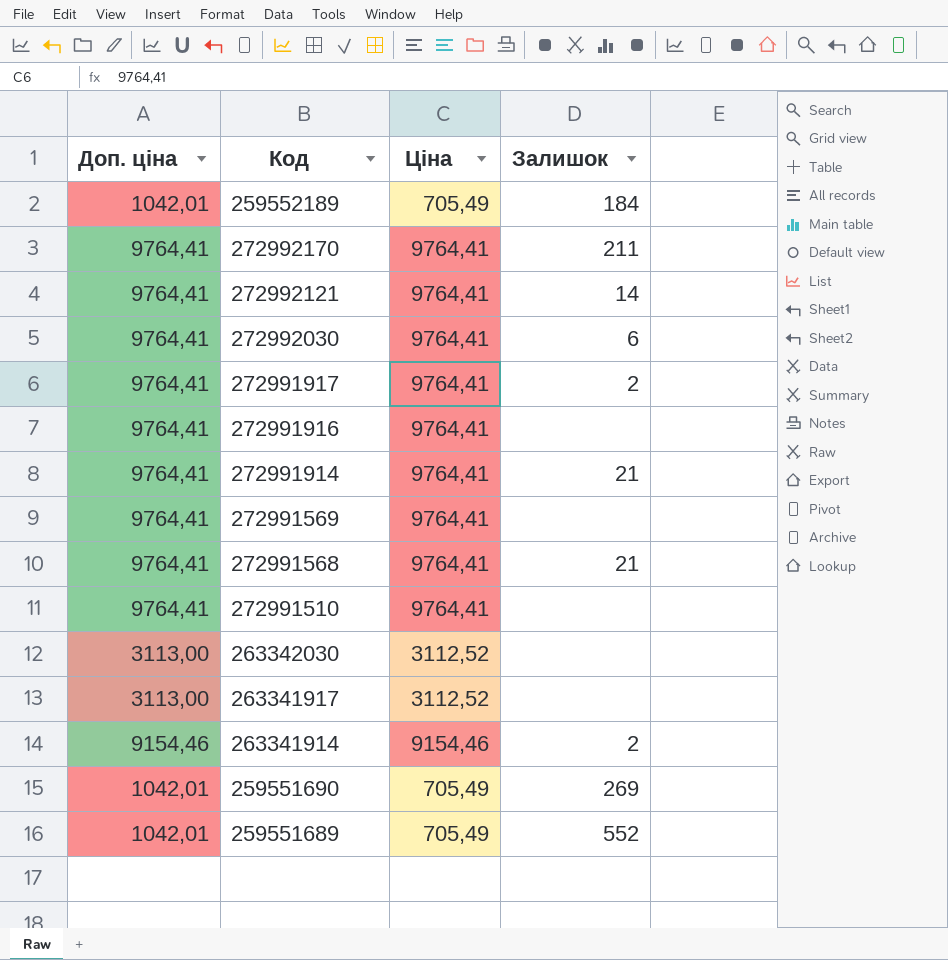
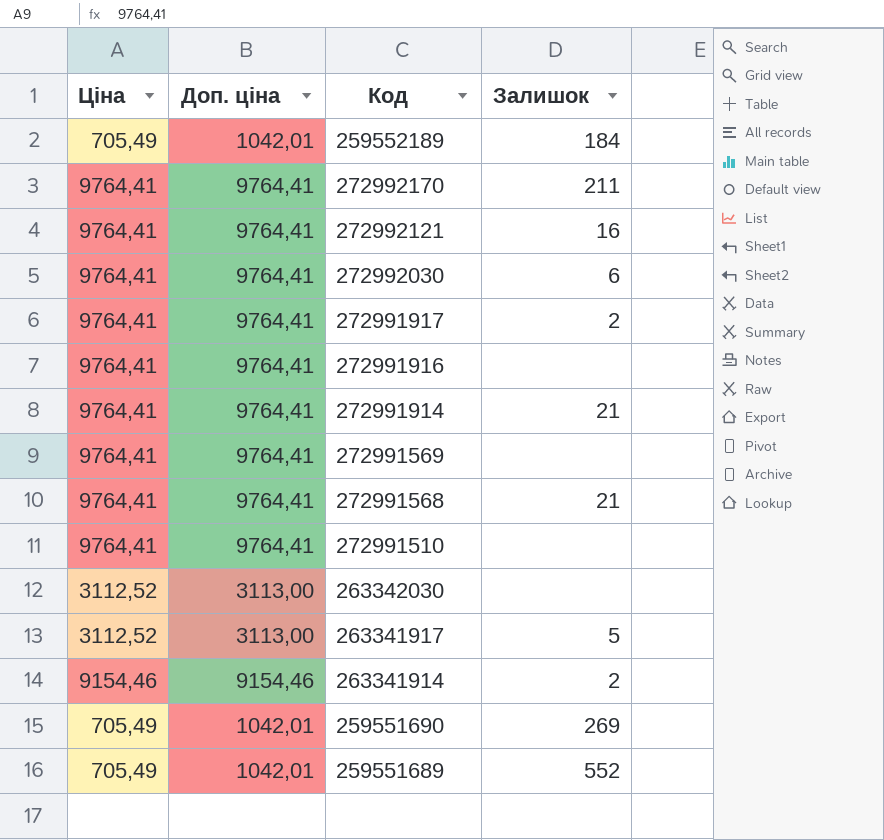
column Ціна | position: 3 -> 1
272992121 | Залишок: 14 -> 16
263341917 | Залишок: none -> 5

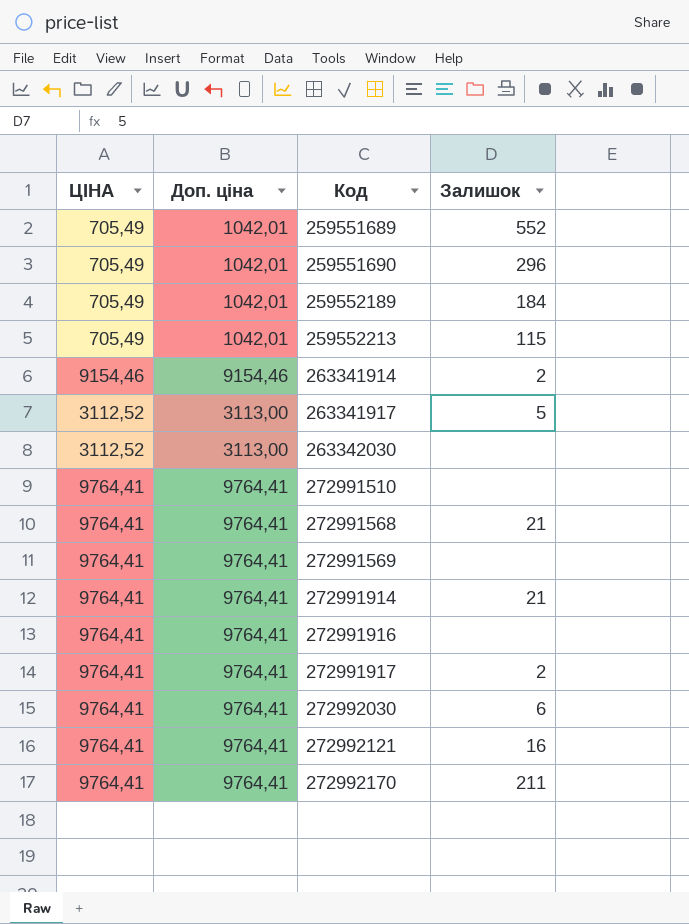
row order: none -> Код ascending
column name: Ціна -> ЦІНА
259551690 | Залишок: 269 -> 296
row 259552213: none -> 705,49 | 1042,01 | 115

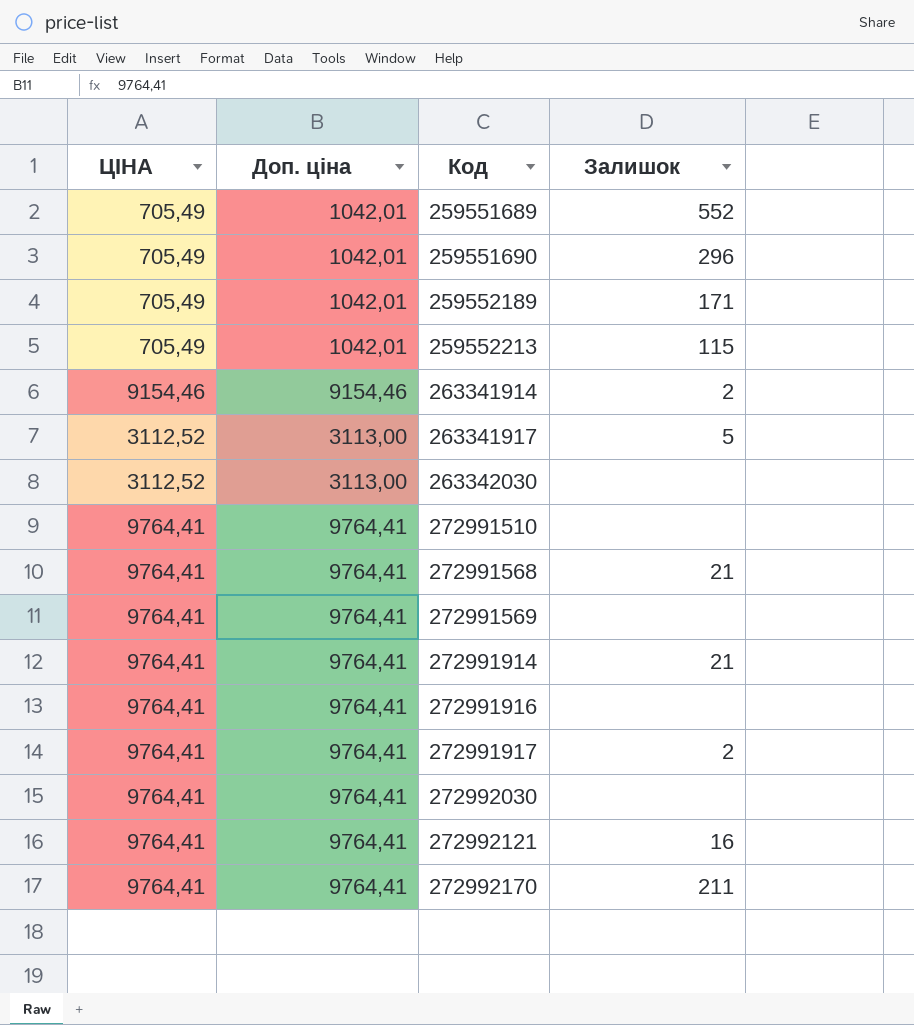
259552189 | Залишок: 184 -> 171
272992030 | Залишок: 6 -> none

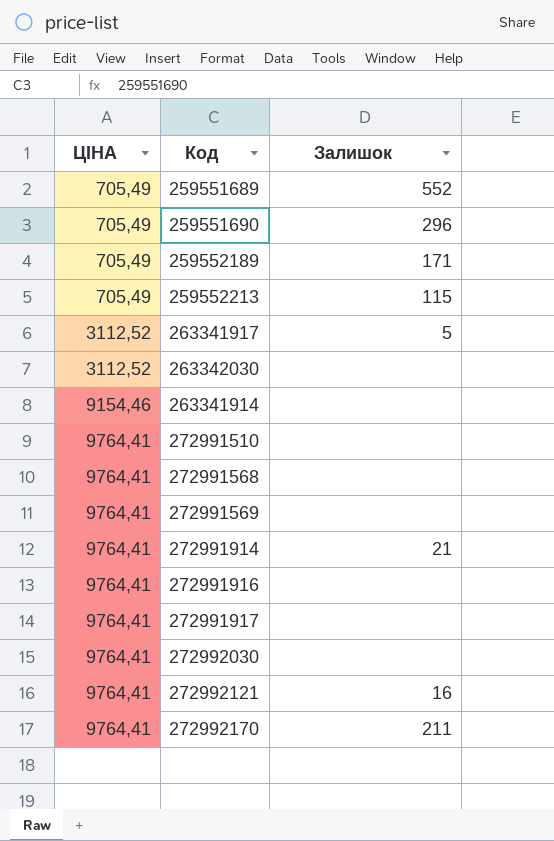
row order: Код ascending -> ЦІНА ascending
column Доп. ціна | position: 2 -> none
263341914 | Залишок: 2 -> none
272991568 | Залишок: 21 -> none
272991917 | Залишок: 2 -> none

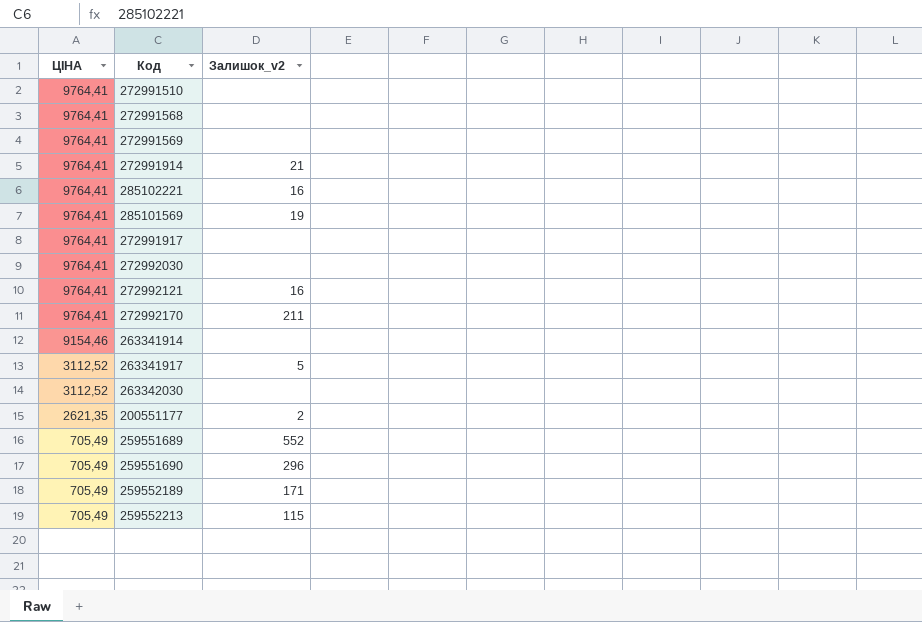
row order: ЦІНА ascending -> ЦІНА descending
column name: Залишок -> Залишок_v2
row 272991916: 9764,41 | none -> none
row 285102221: none -> 9764,41 | 16
row 285101569: none -> 9764,41 | 19
row 200551177: none -> 2621,35 | 2

